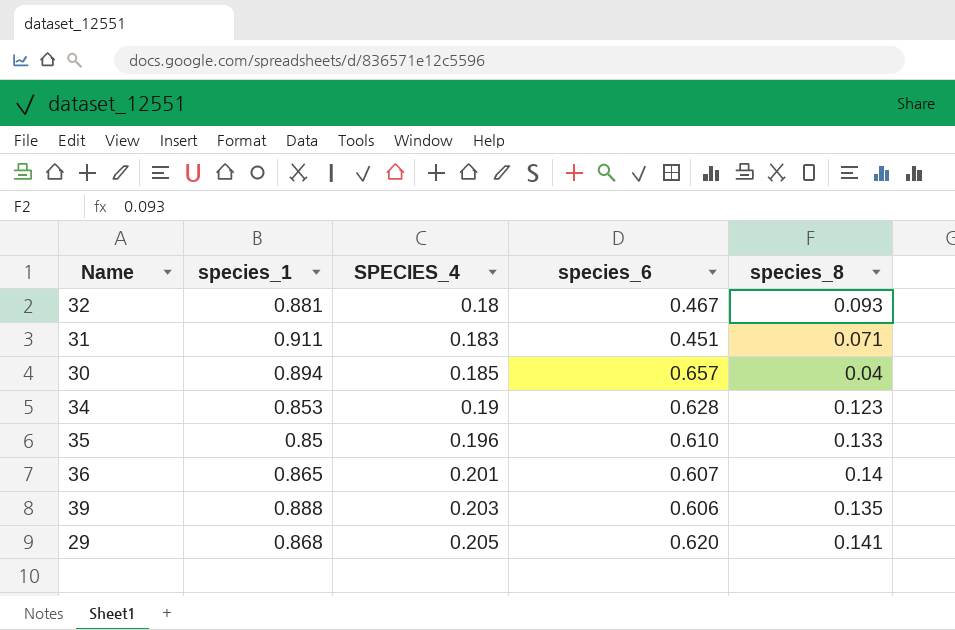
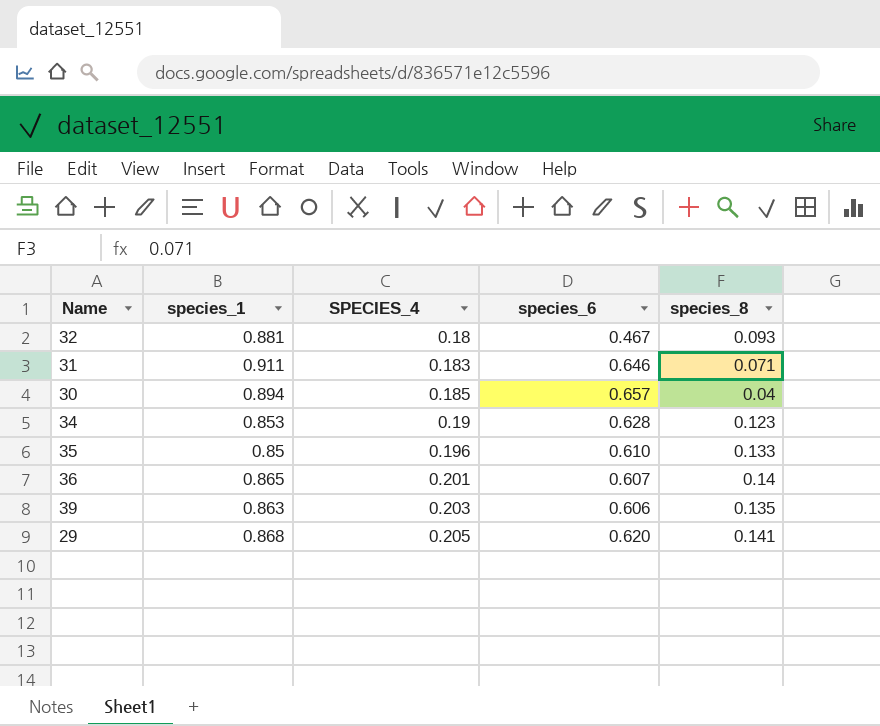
31 | species_6: 0.451 -> 0.646
39 | species_1: 0.888 -> 0.863

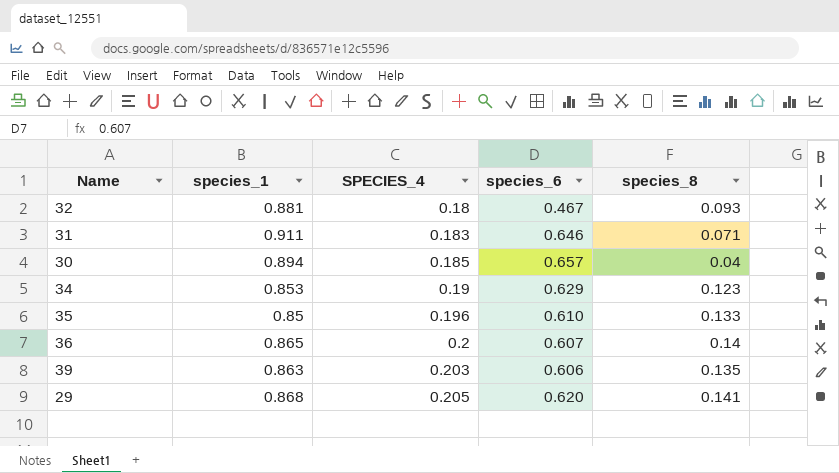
34 | species_6: 0.628 -> 0.629
36 | SPECIES_4: 0.201 -> 0.2

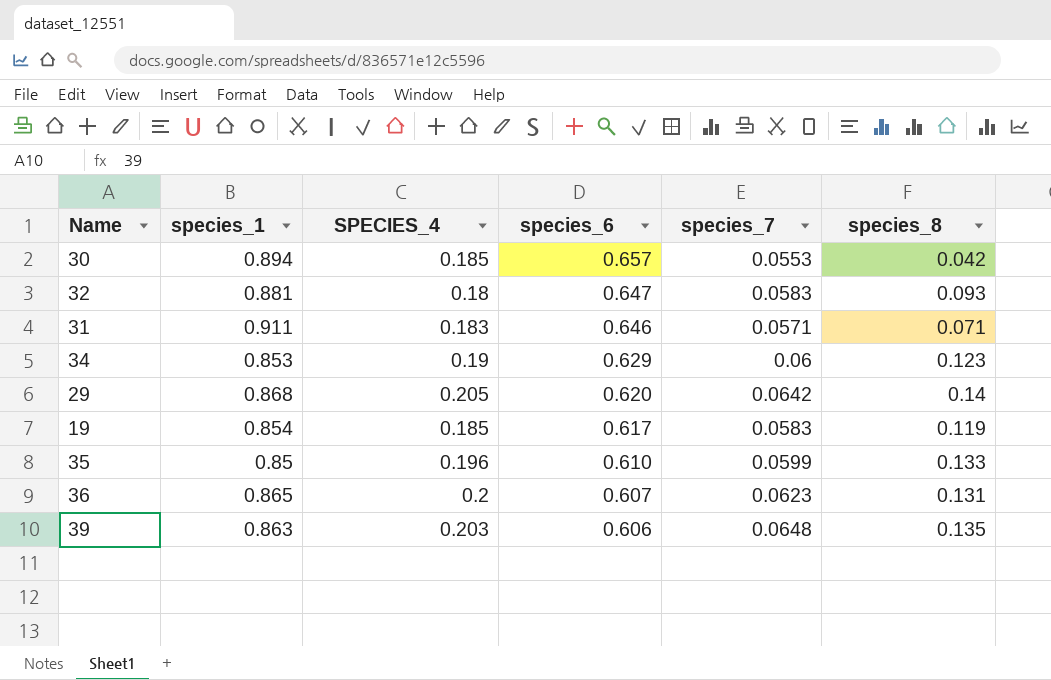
row order: SPECIES_4 ascending -> species_6 descending
column species_7 | position: none -> 5
30 | species_8: 0.04 -> 0.042
32 | species_6: 0.467 -> 0.647
29 | species_8: 0.141 -> 0.14
row 19: none -> 0.854 | 0.185 | 0.617 | 0.0583 | 0.119
36 | species_8: 0.14 -> 0.131

